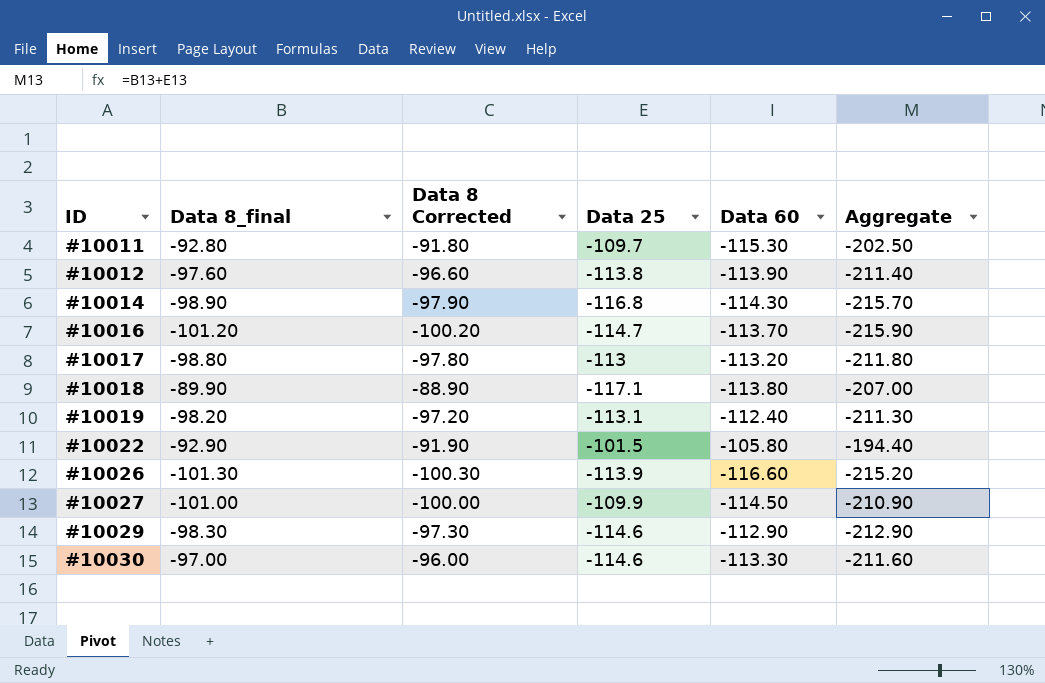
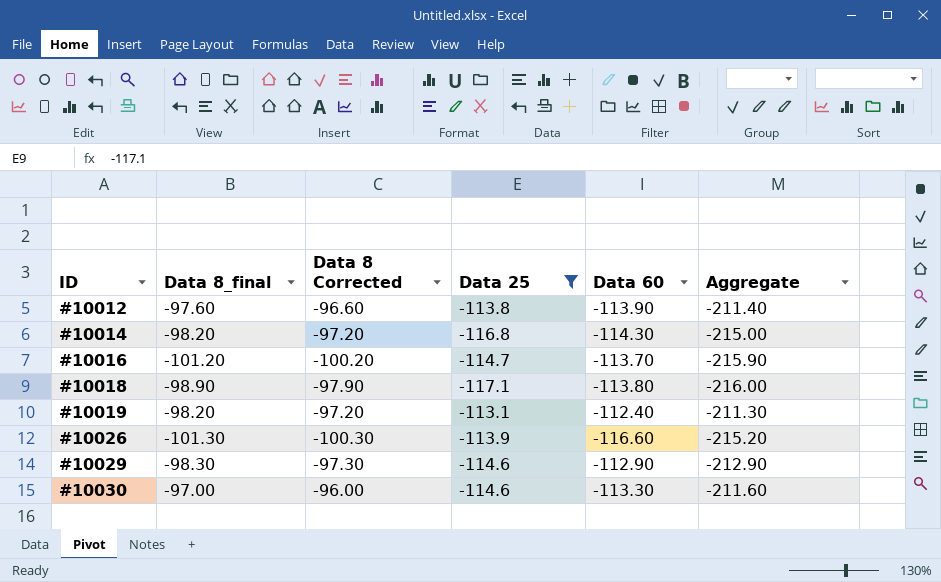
filter: none -> Data 25 <= -113.1
#10014 | Data 8_final: -98.90 -> -98.20
#10014 | Data 8 Corrected: -97.90 -> -97.20
#10014 | Aggregate: -215.70 -> -215.00
#10018 | Data 8_final: -89.90 -> -98.90
#10018 | Data 8 Corrected: -88.90 -> -97.90
#10018 | Aggregate: -207.00 -> -216.00

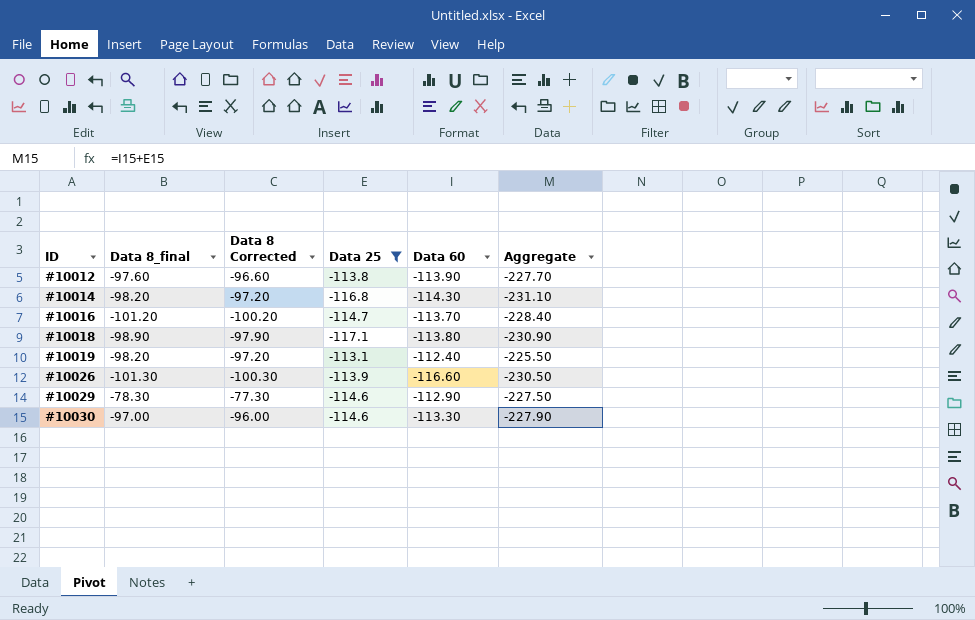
column Aggregate | formula: [Data 8_final] + [Data 25] -> [Data 25] + [Data 60]
#10029 | Data 8_final: -98.30 -> -78.30
#10029 | Data 8 Corrected: -97.30 -> -77.30

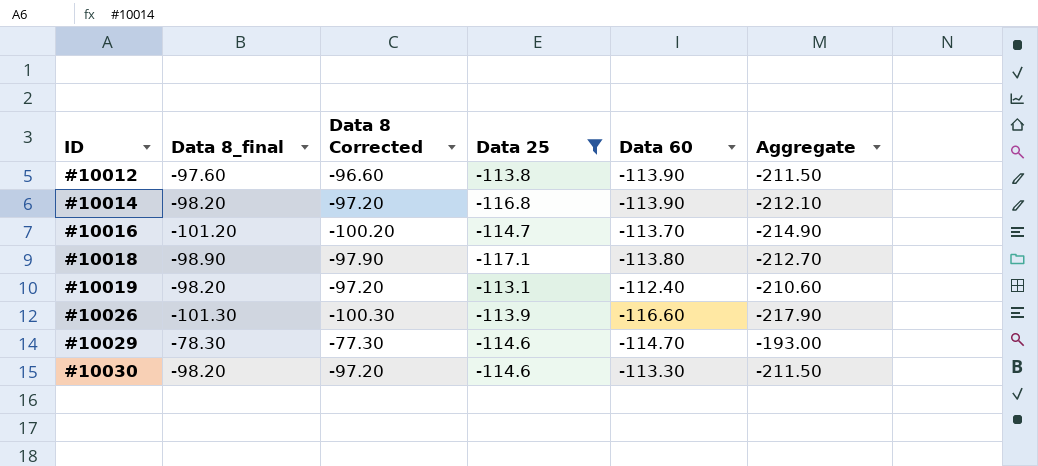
column Aggregate | formula: [Data 25] + [Data 60] -> [Data 8_final] + [Data 60]
#10014 | Data 60: -114.30 -> -113.90
#10029 | Data 60: -112.90 -> -114.70
#10030 | Data 8_final: -97.00 -> -98.20
#10030 | Data 8 Corrected: -96.00 -> -97.20

